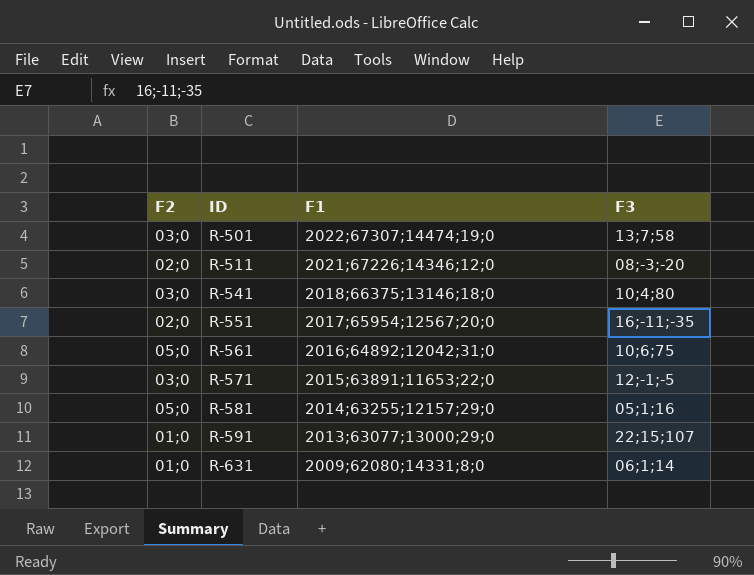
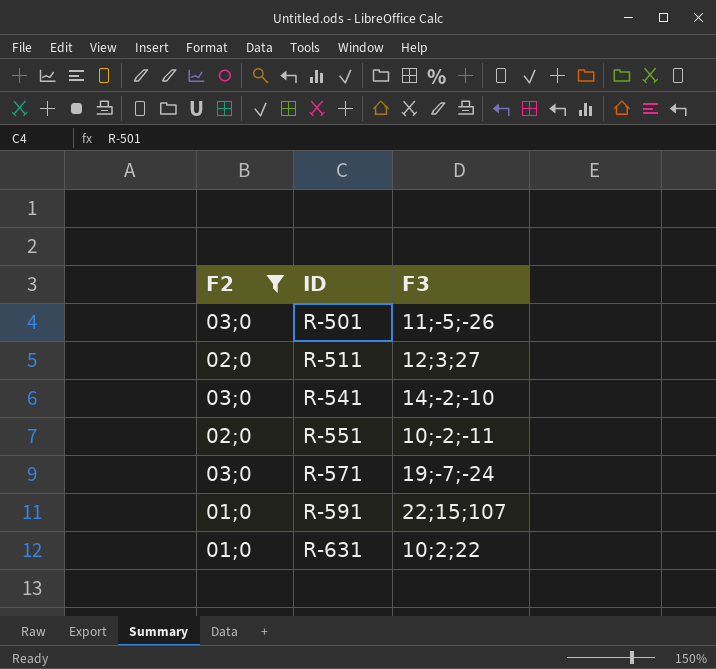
filter: none -> F2 != 05;0
column F1 | position: 3 -> none
R-501 | F3: 13;7;58 -> 11;-5;-26
R-511 | F3: 08;-3;-20 -> 12;3;27
R-541 | F3: 10;4;80 -> 14;-2;-10
R-551 | F3: 16;-11;-35 -> 10;-2;-11
R-571 | F3: 12;-1;-5 -> 19;-7;-24
R-631 | F3: 06;1;14 -> 10;2;22

